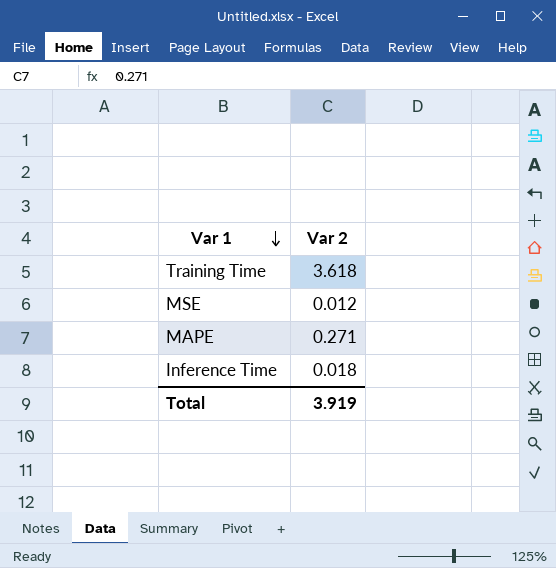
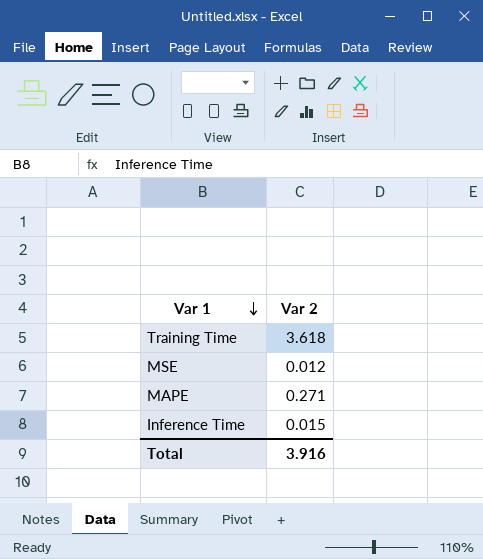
Inference Time | Var 2: 0.018 -> 0.015
Total | Var 2: 3.919 -> 3.916

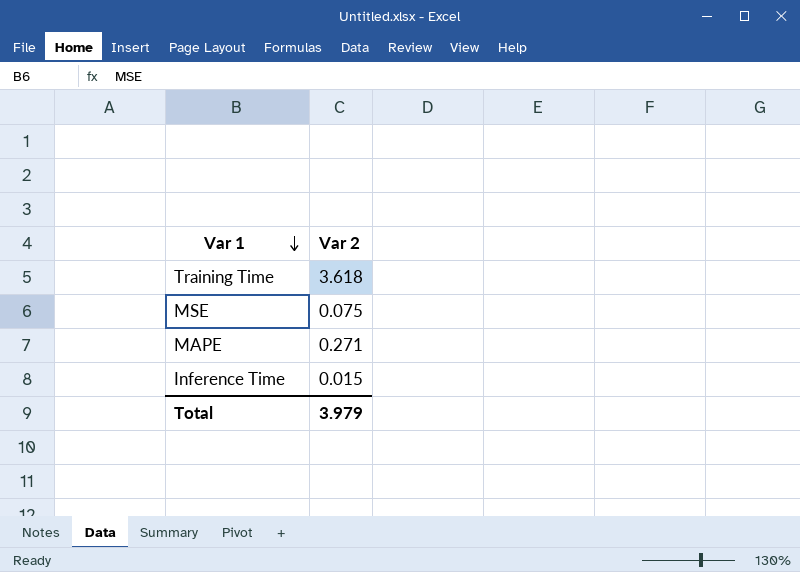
MSE | Var 2: 0.012 -> 0.075
Total | Var 2: 3.916 -> 3.979

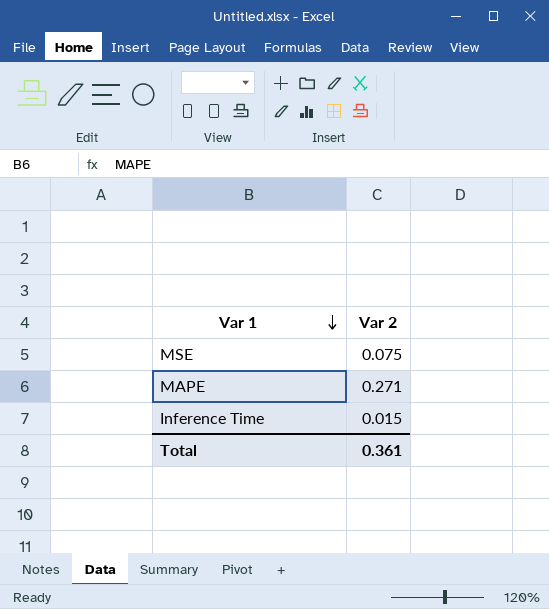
row Training Time: 3.618 -> none
Total | Var 2: 3.979 -> 0.361

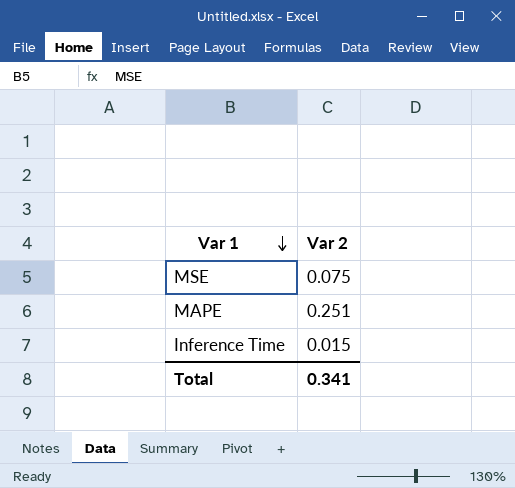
MAPE | Var 2: 0.271 -> 0.251
Total | Var 2: 0.361 -> 0.341

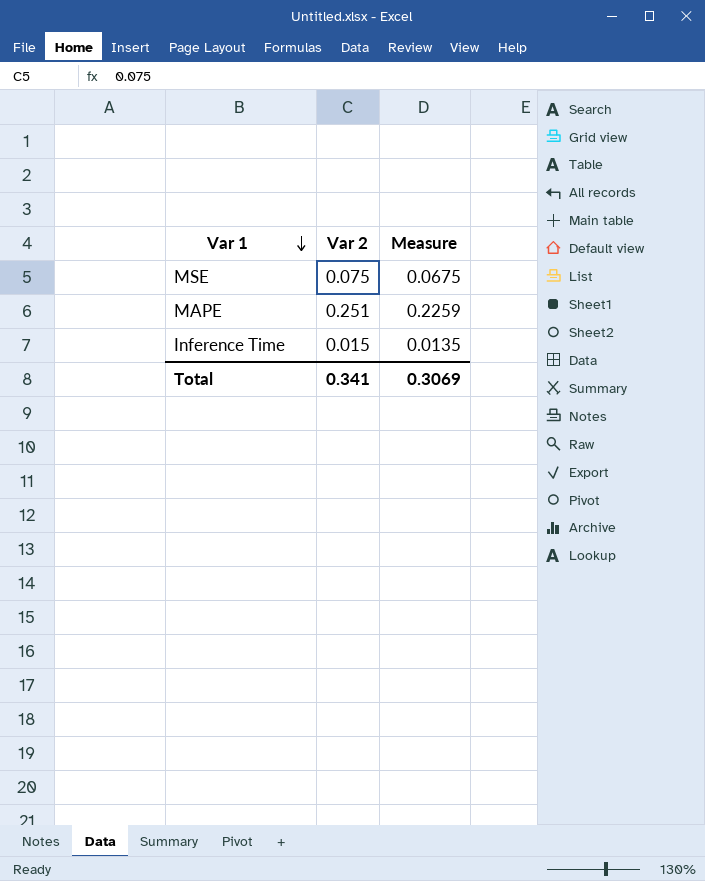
column Measure | formula: none -> [Var 2] * 0.9

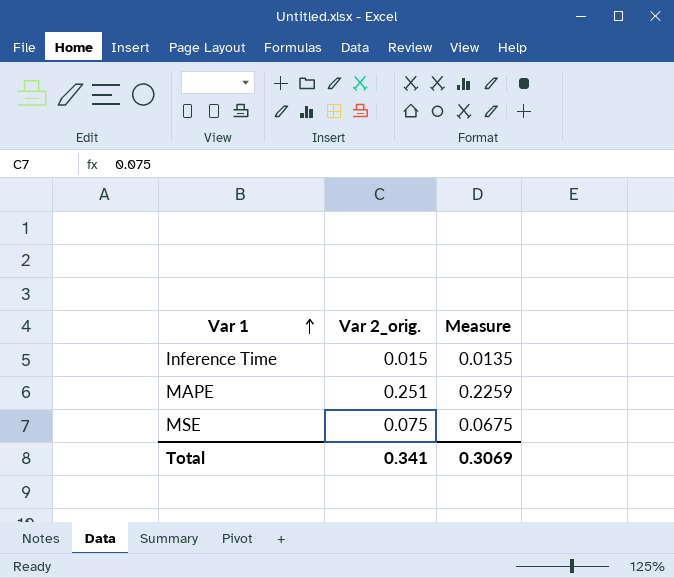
row order: Var 1 descending -> Var 1 ascending
column name: Var 2 -> Var 2_orig.

